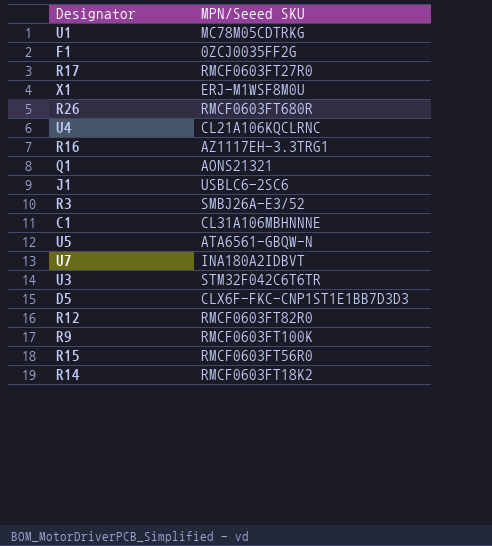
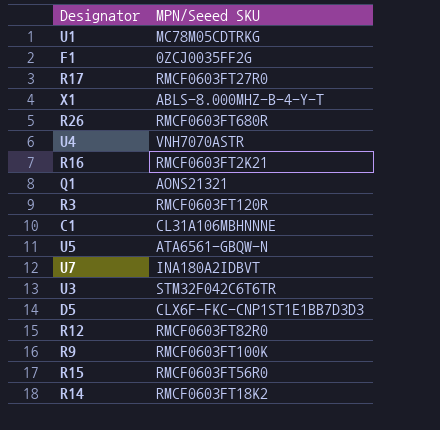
row J1: USBLC6-2SC6 -> none
X1 | MPN/Seeed SKU: ERJ-M1WSF8M0U -> ABLS-8.000MHZ-B-4-Y-T
U4 | MPN/Seeed SKU: CL21A106KQCLRNC -> VNH7070ASTR
R16 | MPN/Seeed SKU: AZ1117EH-3.3TRG1 -> RMCF0603FT2K21
R3 | MPN/Seeed SKU: SMBJ26A-E3/52 -> RMCF0603FT120R

